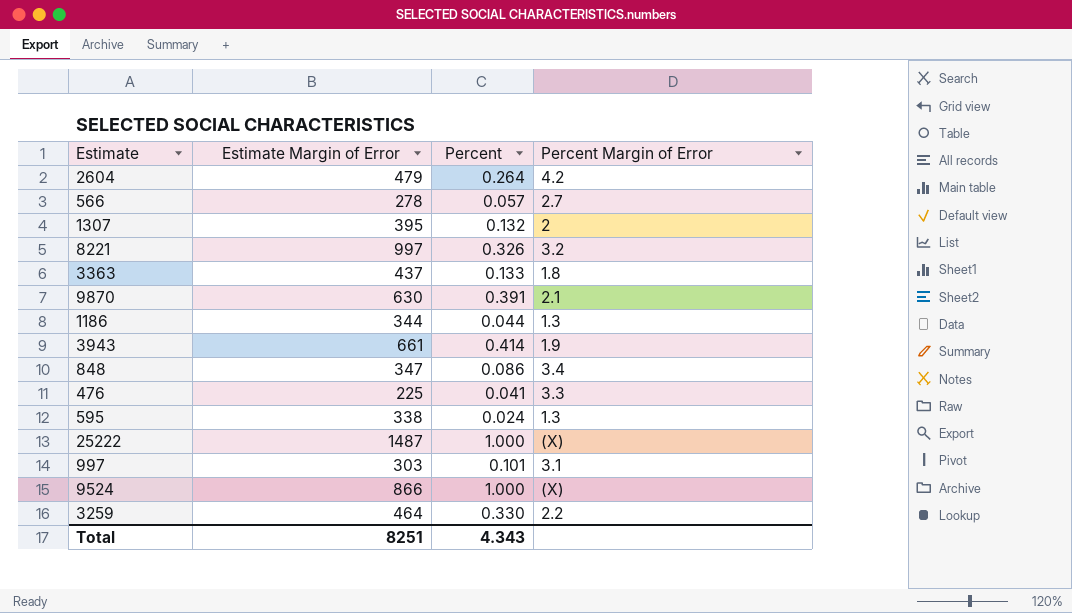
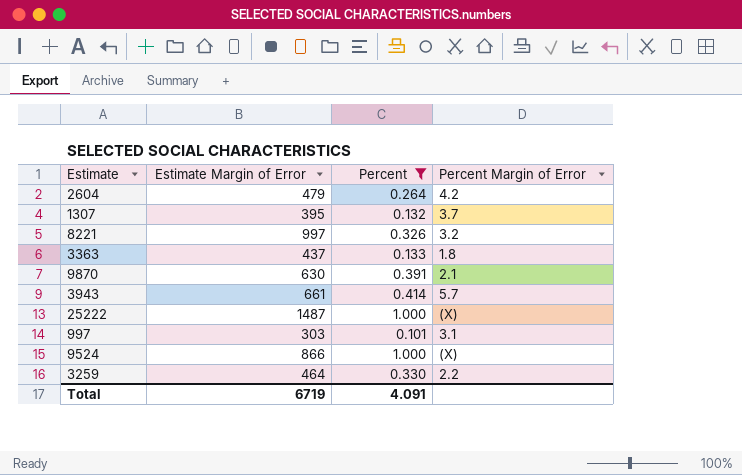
filter: none -> Percent >= 0.101
1307 | Percent Margin of Error: 2 -> 3.7
3943 | Percent Margin of Error: 1.9 -> 5.7
Total | Estimate Margin of Error: 8251 -> 6719
Total | Percent: 4.343 -> 4.091

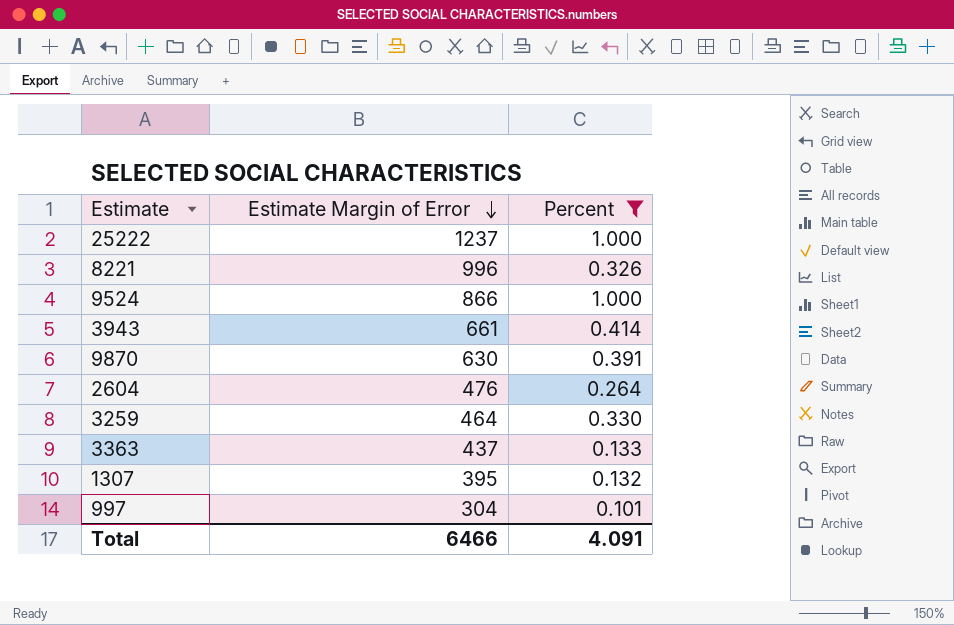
row order: none -> Estimate Margin of Error descending
column Percent Margin of Error | position: 4 -> none
25222 | Estimate Margin of Error: 1487 -> 1237
8221 | Estimate Margin of Error: 997 -> 996
2604 | Estimate Margin of Error: 479 -> 476
997 | Estimate Margin of Error: 303 -> 304
Total | Estimate Margin of Error: 6719 -> 6466

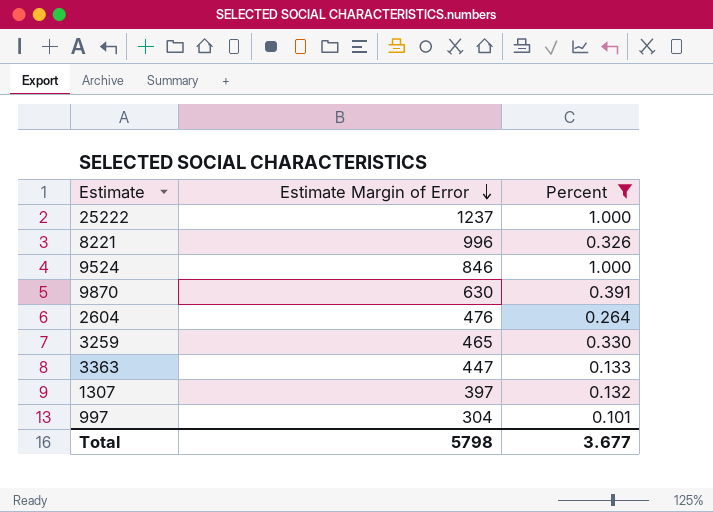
row 3943: 661 | 0.414 -> none
9524 | Estimate Margin of Error: 866 -> 846
3259 | Estimate Margin of Error: 464 -> 465
3363 | Estimate Margin of Error: 437 -> 447
1307 | Estimate Margin of Error: 395 -> 397
Total | Estimate Margin of Error: 6466 -> 5798
Total | Percent: 4.091 -> 3.677

